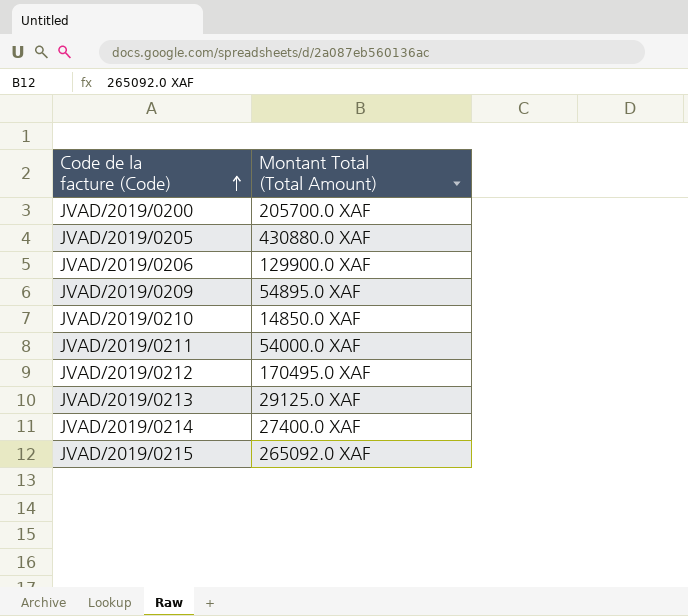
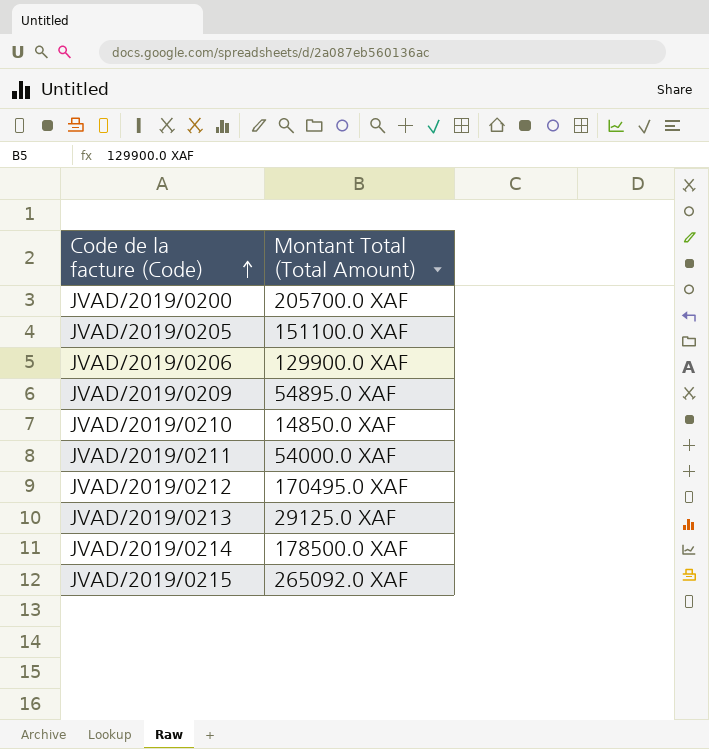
JVAD/2019/0205 | Montant Total (Total Amount): 430880.0 XAF -> 151100.0 XAF
JVAD/2019/0214 | Montant Total (Total Amount): 27400.0 XAF -> 178500.0 XAF

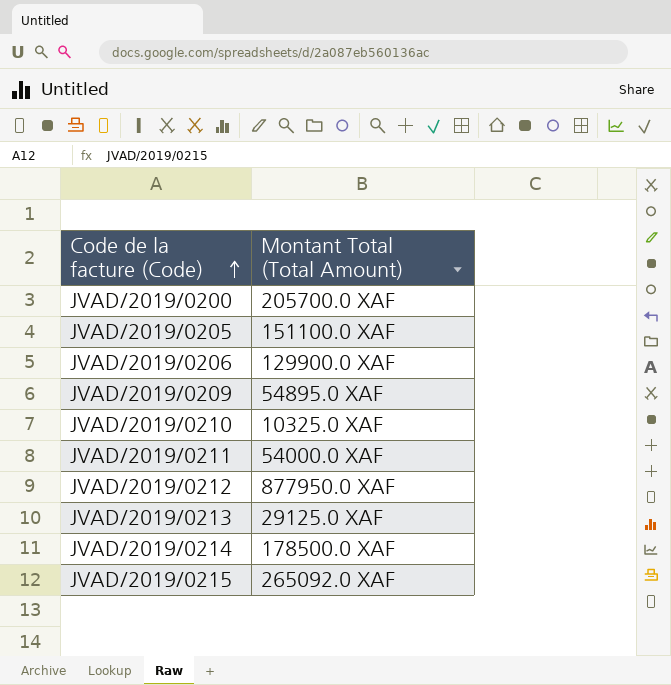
JVAD/2019/0210 | Montant Total (Total Amount): 14850.0 XAF -> 10325.0 XAF
JVAD/2019/0212 | Montant Total (Total Amount): 170495.0 XAF -> 877950.0 XAF

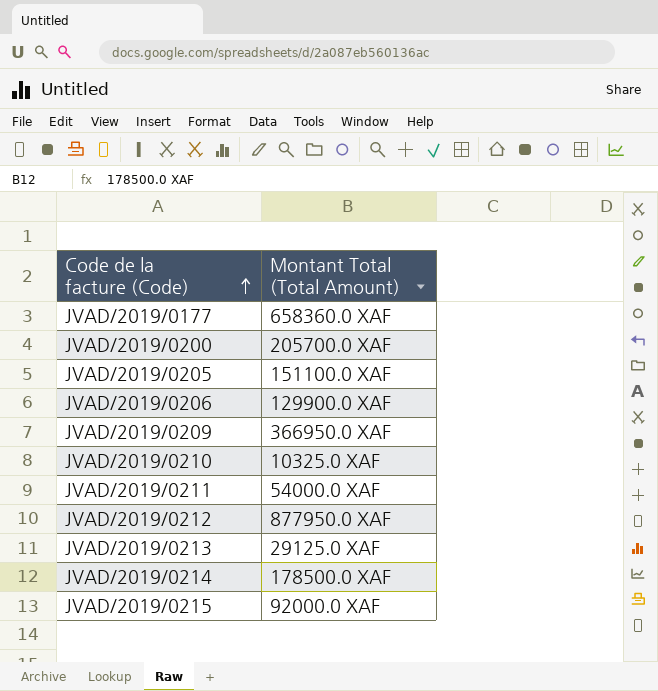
row JVAD/2019/0177: none -> 658360.0 XAF
JVAD/2019/0209 | Montant Total (Total Amount): 54895.0 XAF -> 366950.0 XAF
JVAD/2019/0215 | Montant Total (Total Amount): 265092.0 XAF -> 92000.0 XAF

